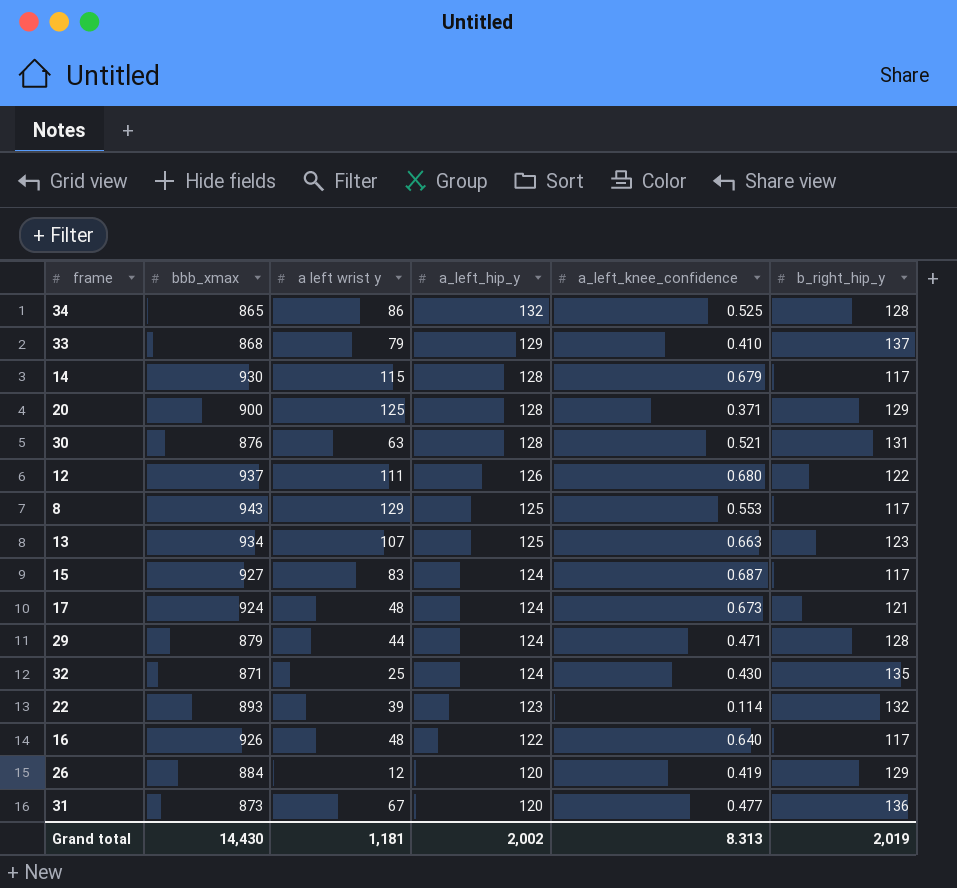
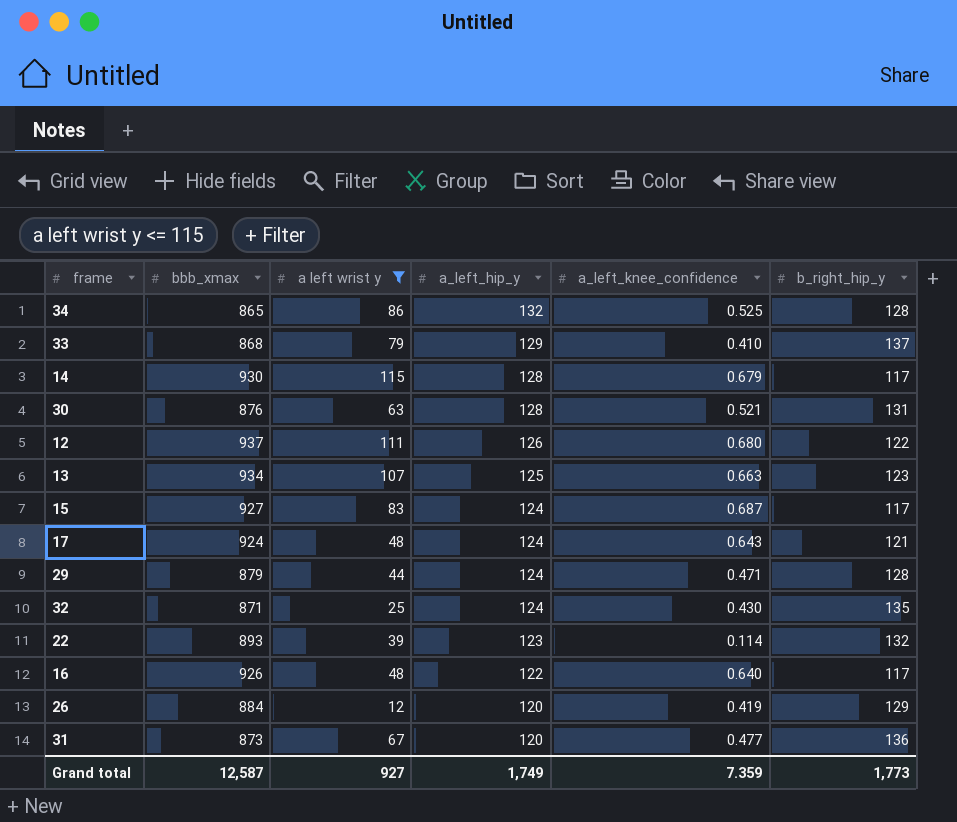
filter: none -> a left wrist y <= 115
17 | a_left_knee_confidence: 0.673 -> 0.643
Grand total | bbb_xmax: 14,430 -> 12,587
Grand total | a left wrist y: 1,181 -> 927
Grand total | a_left_hip_y: 2,002 -> 1,749
Grand total | a_left_knee_confidence: 8.313 -> 7.359
Grand total | b_right_hip_y: 2,019 -> 1,773

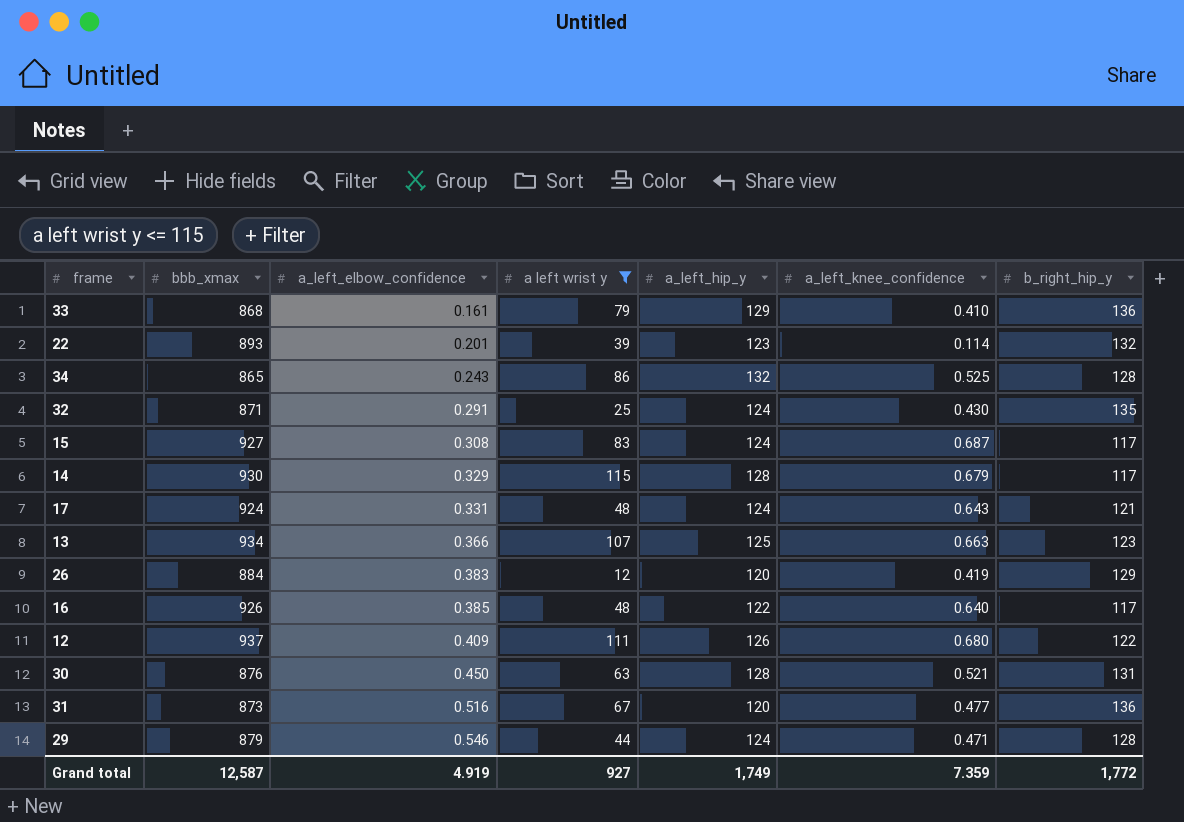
row order: a_left_hip_y descending -> a_left_elbow_confidence ascending
column a_left_elbow_confidence | position: none -> 3
33 | b_right_hip_y: 137 -> 136
Grand total | b_right_hip_y: 1,773 -> 1,772

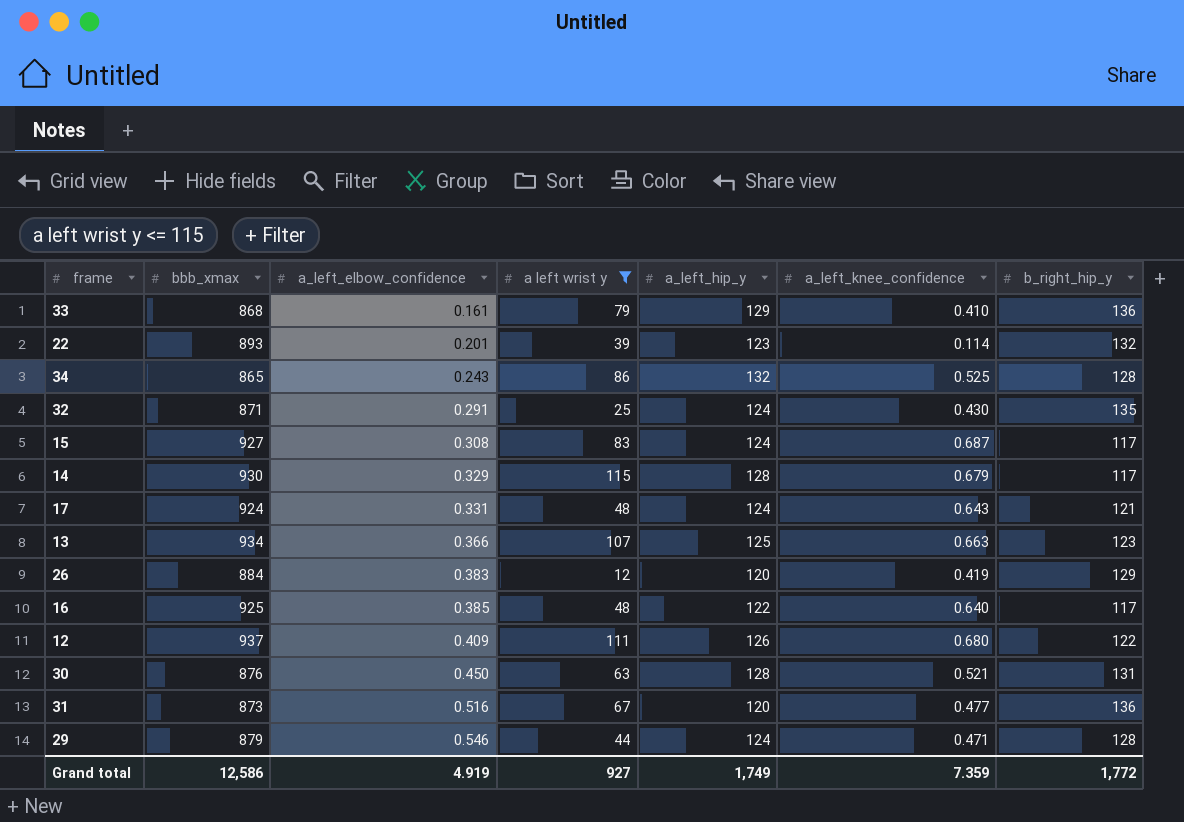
16 | bbb_xmax: 926 -> 925
Grand total | bbb_xmax: 12,587 -> 12,586

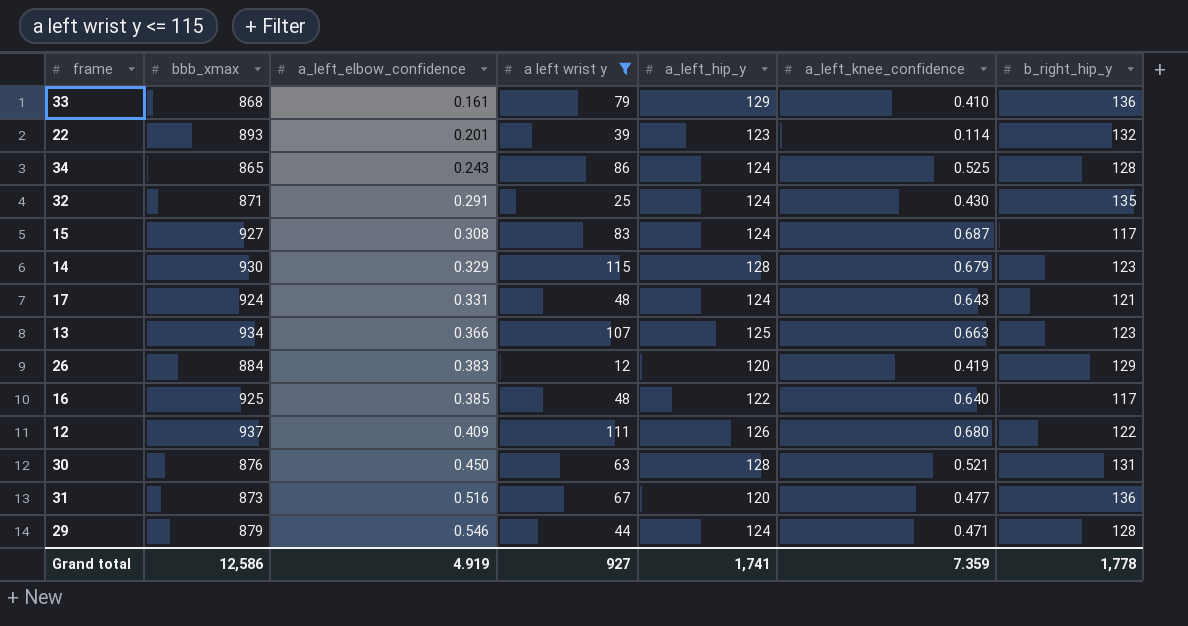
34 | a_left_hip_y: 132 -> 124
14 | b_right_hip_y: 117 -> 123
Grand total | a_left_hip_y: 1,749 -> 1,741
Grand total | b_right_hip_y: 1,772 -> 1,778

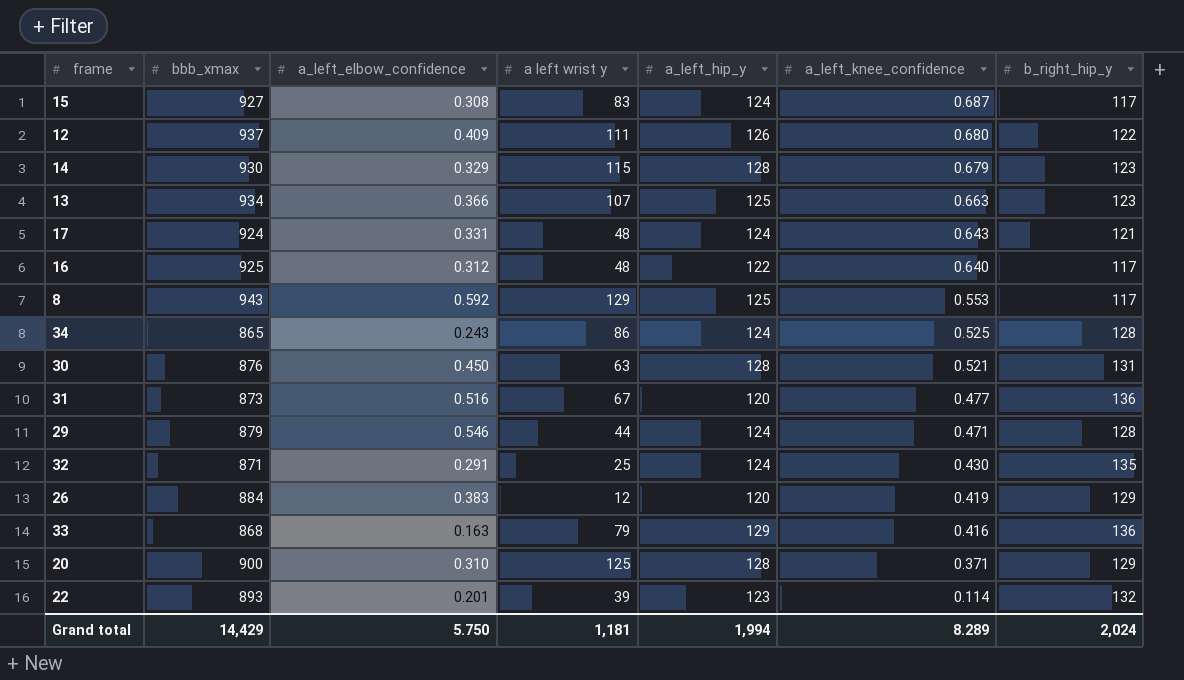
filter: a left wrist y <= 115 -> none
row order: a_left_elbow_confidence ascending -> a_left_knee_confidence descending
16 | a_left_elbow_confidence: 0.385 -> 0.312
33 | a_left_elbow_confidence: 0.161 -> 0.163
33 | a_left_knee_confidence: 0.410 -> 0.416
Grand total | bbb_xmax: 12,586 -> 14,429
Grand total | a_left_elbow_confidence: 4.919 -> 5.750
Grand total | a left wrist y: 927 -> 1,181
Grand total | a_left_hip_y: 1,741 -> 1,994
Grand total | a_left_knee_confidence: 7.359 -> 8.289
Grand total | b_right_hip_y: 1,778 -> 2,024

